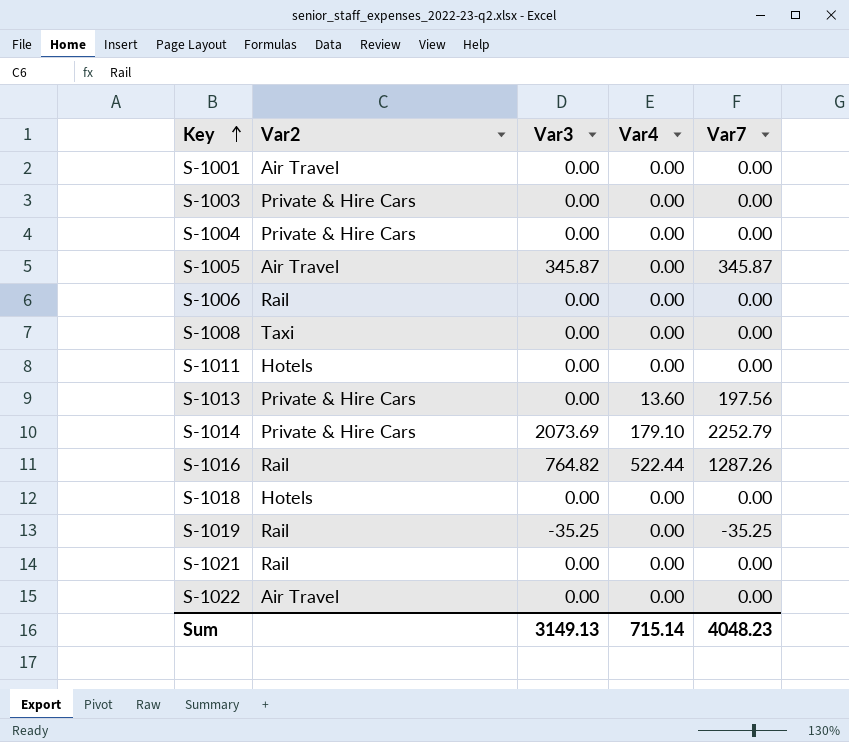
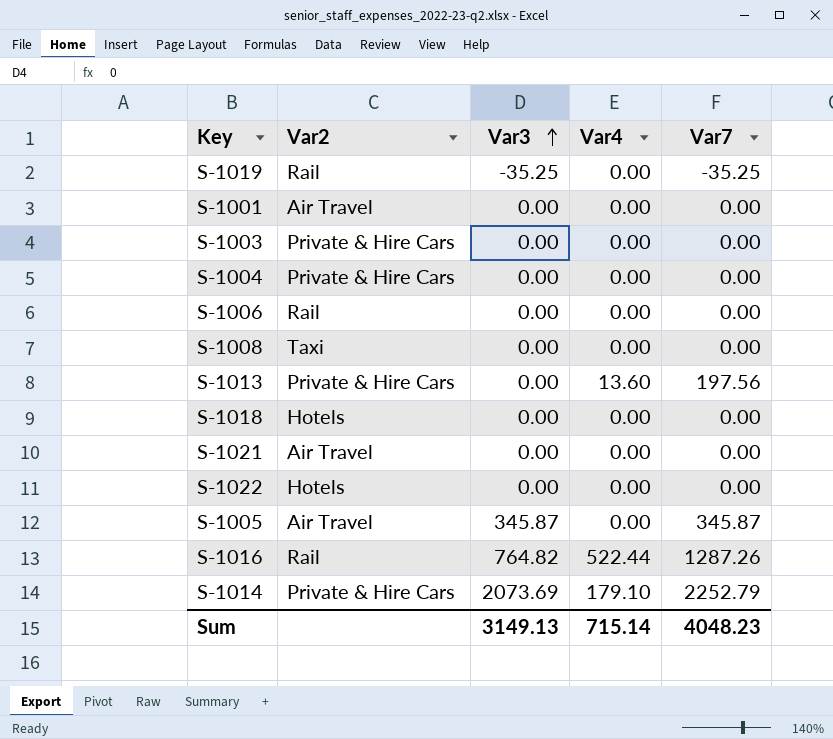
row order: Key ascending -> Var3 ascending
row S-1011: Hotels | 0.00 | 0.00 | 0.00 -> none
S-1021 | Var2: Rail -> Air Travel
S-1022 | Var2: Air Travel -> Hotels

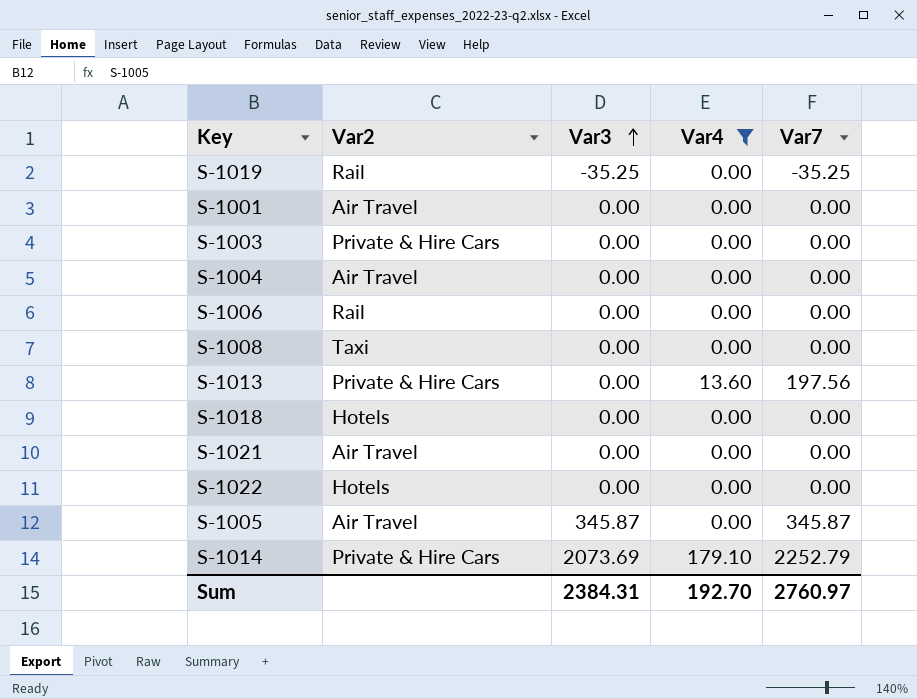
filter: none -> Var4 != 522.44
S-1004 | Var2: Private & Hire Cars -> Air Travel
Sum | Var3: 3149.13 -> 2384.31
Sum | Var4: 715.14 -> 192.70
Sum | Var7: 4048.23 -> 2760.97

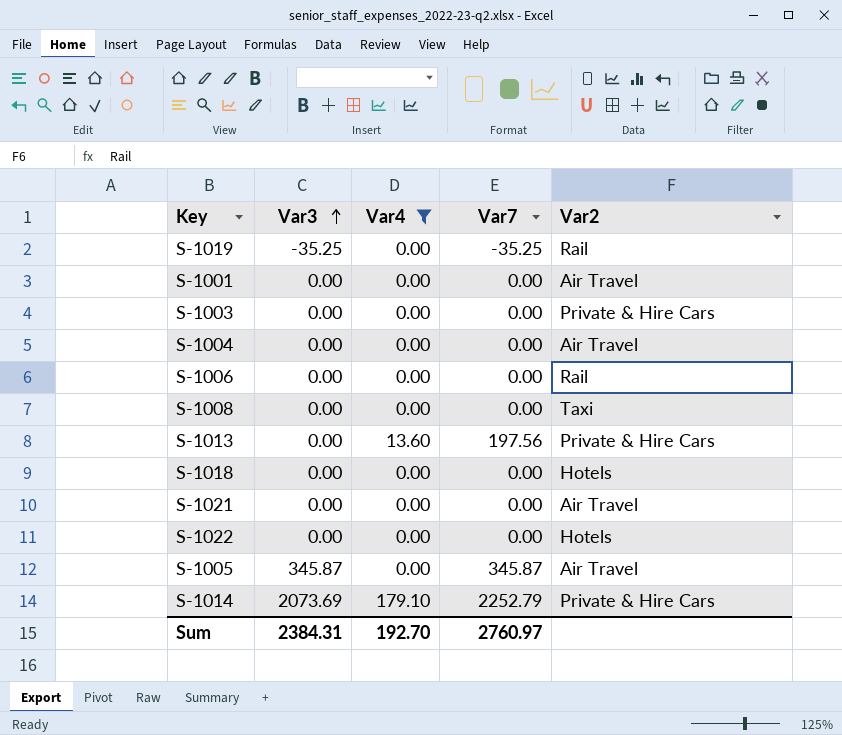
column Var2 | position: 2 -> 5

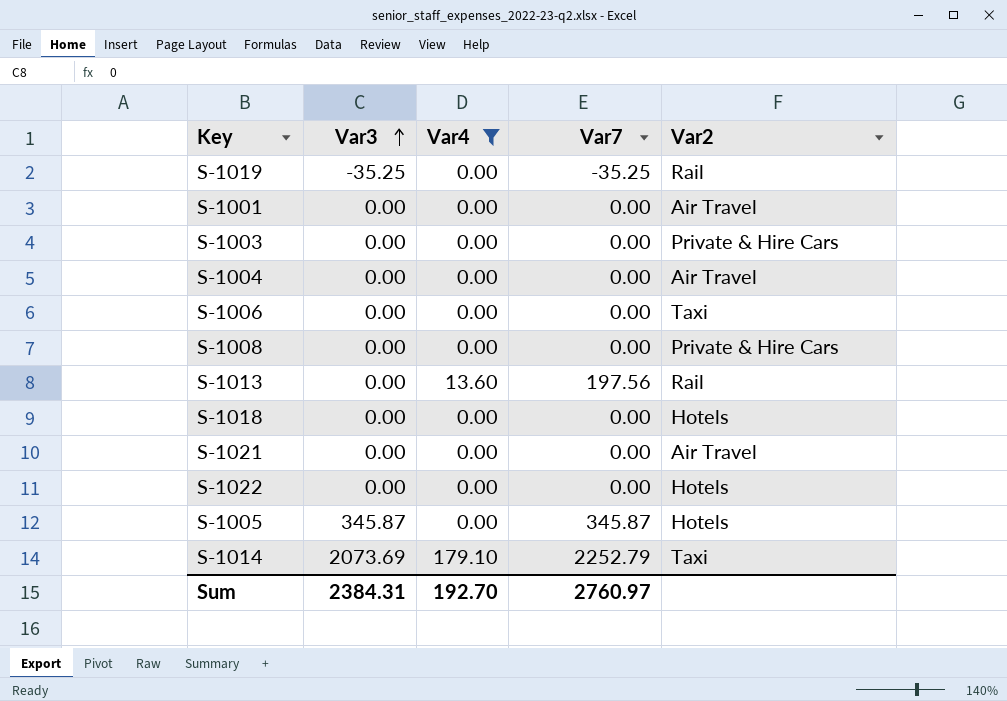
S-1006 | Var2: Rail -> Taxi
S-1008 | Var2: Taxi -> Private & Hire Cars
S-1013 | Var2: Private & Hire Cars -> Rail
S-1005 | Var2: Air Travel -> Hotels
S-1014 | Var2: Private & Hire Cars -> Taxi

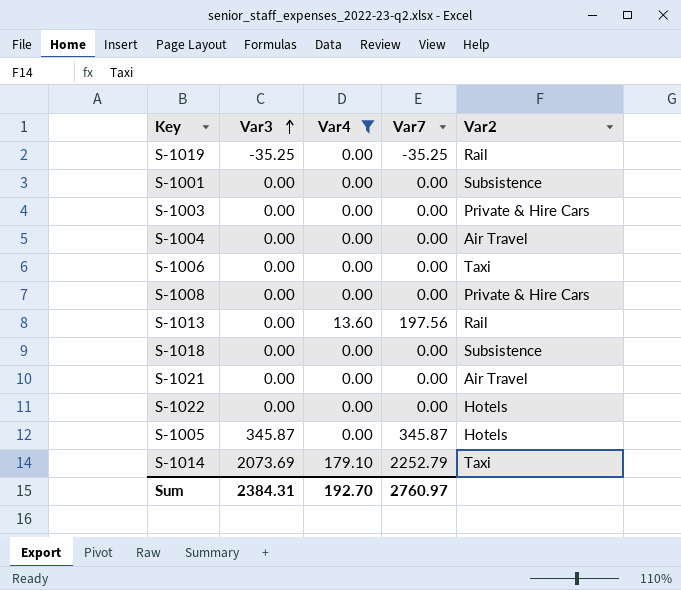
S-1001 | Var2: Air Travel -> Subsistence
S-1018 | Var2: Hotels -> Subsistence

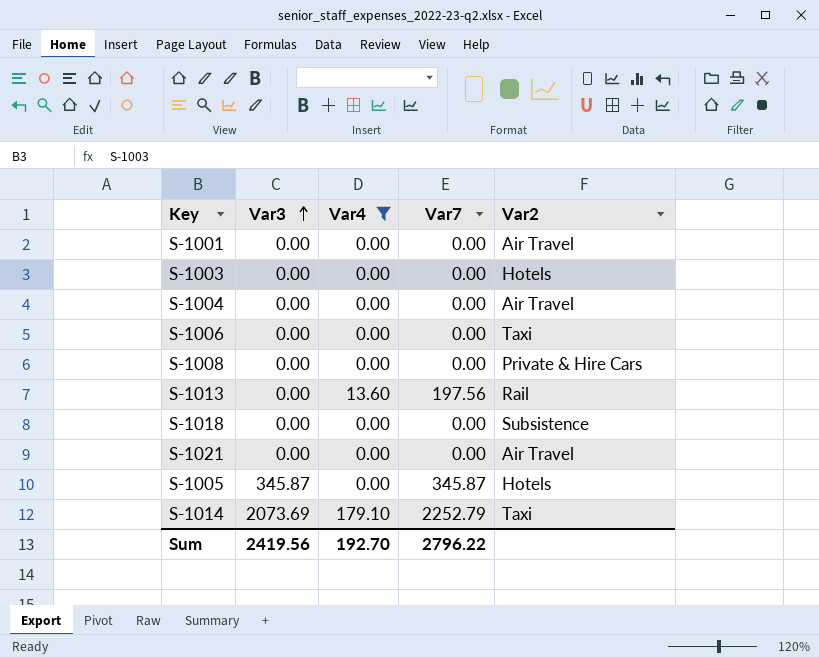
row S-1019: -35.25 | 0.00 | -35.25 | Rail -> none
row S-1022: 0.00 | 0.00 | 0.00 | Hotels -> none
S-1001 | Var2: Subsistence -> Air Travel
S-1003 | Var2: Private & Hire Cars -> Hotels
Sum | Var3: 2384.31 -> 2419.56
Sum | Var7: 2760.97 -> 2796.22

